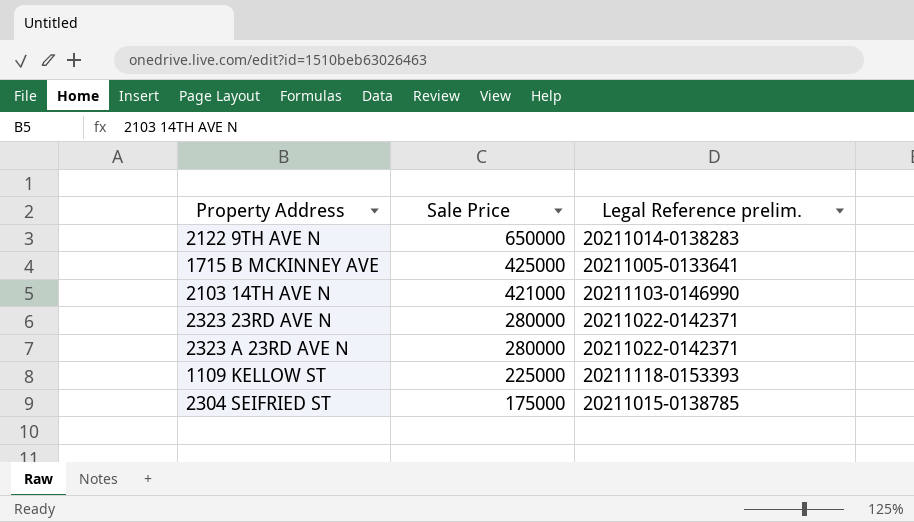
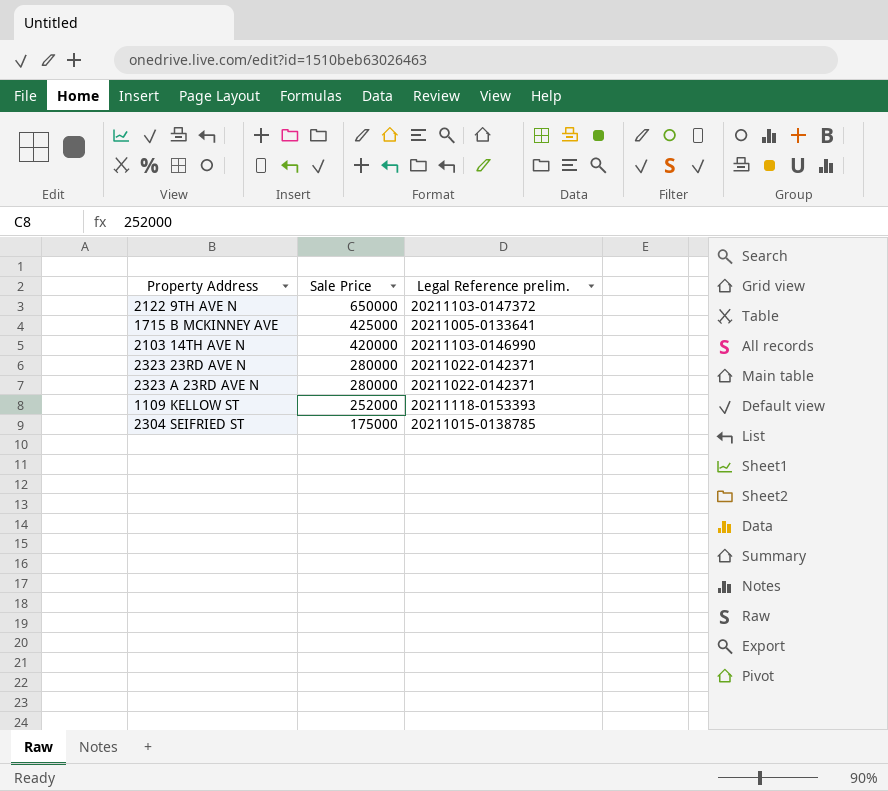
2122 9TH AVE N | Legal Reference prelim.: 20211014-0138283 -> 20211103-0147372
2103 14TH AVE N | Sale Price: 421000 -> 420000
1109 KELLOW ST | Sale Price: 225000 -> 252000

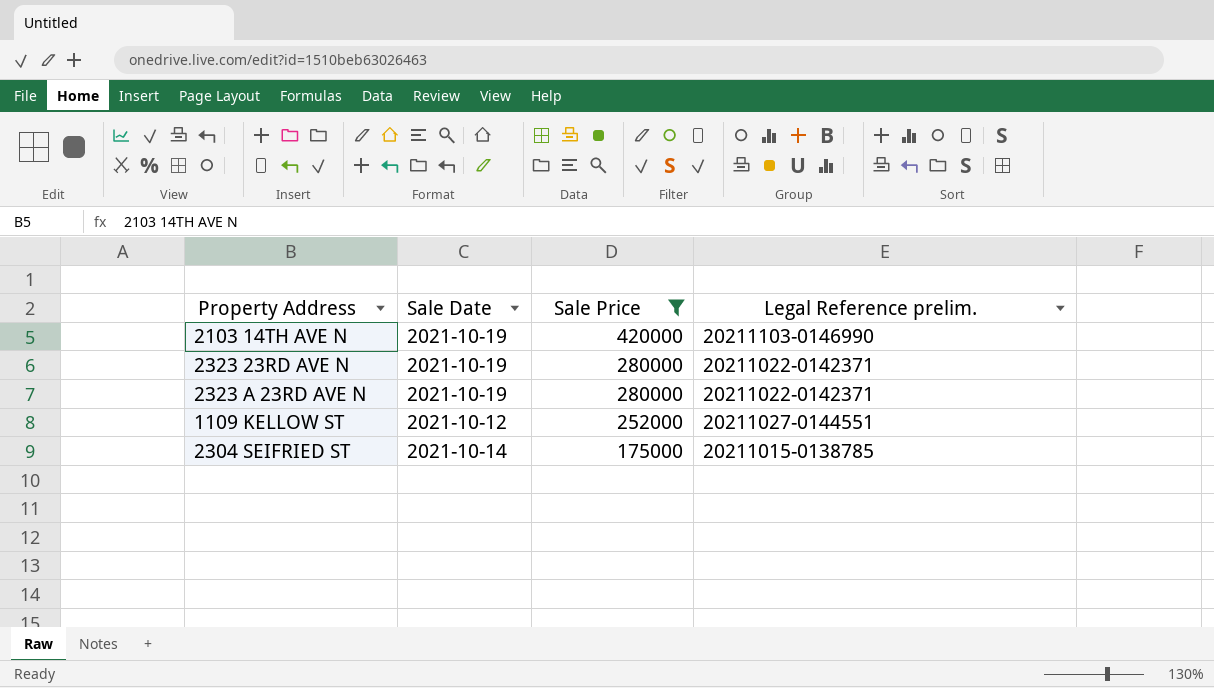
filter: none -> Sale Price <= 420000
column Sale Date | position: none -> 2
1109 KELLOW ST | Legal Reference prelim.: 20211118-0153393 -> 20211027-0144551

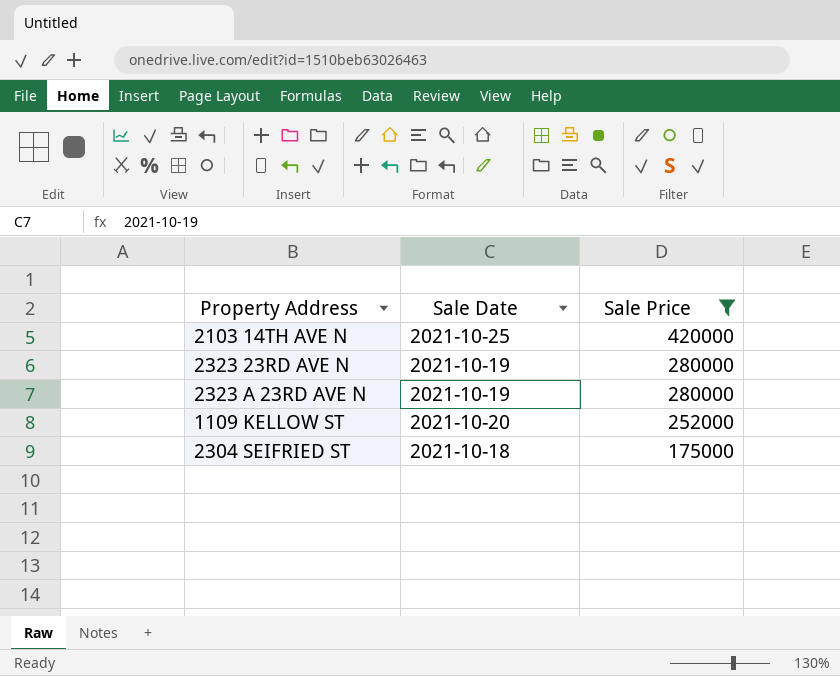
column Legal Reference prelim. | position: 4 -> none
2103 14TH AVE N | Sale Date: 2021-10-19 -> 2021-10-25
1109 KELLOW ST | Sale Date: 2021-10-12 -> 2021-10-20
2304 SEIFRIED ST | Sale Date: 2021-10-14 -> 2021-10-18

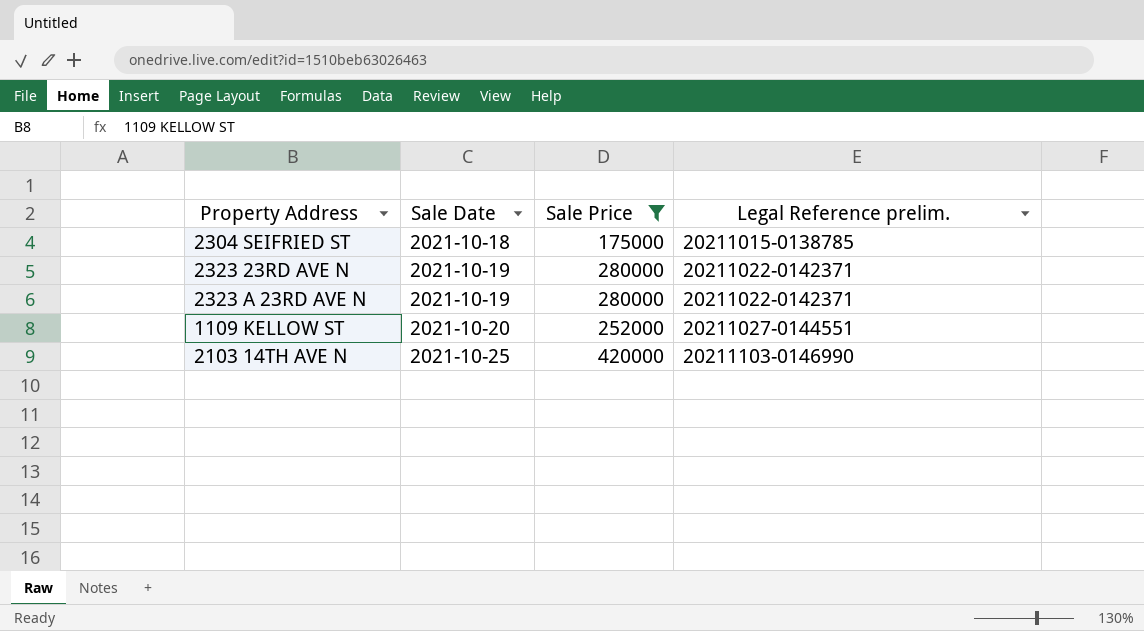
row order: Sale Price descending -> Sale Date ascending
column Legal Reference prelim. | position: none -> 4

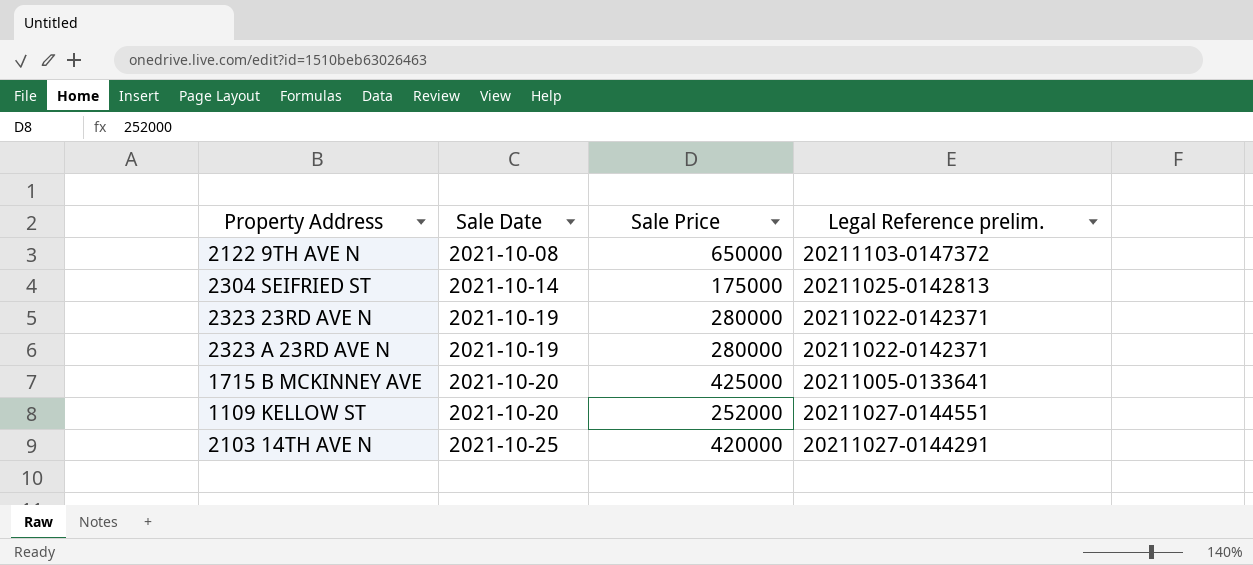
filter: Sale Price <= 420000 -> none
2304 SEIFRIED ST | Sale Date: 2021-10-18 -> 2021-10-14
2304 SEIFRIED ST | Legal Reference prelim.: 20211015-0138785 -> 20211025-0142813
2103 14TH AVE N | Legal Reference prelim.: 20211103-0146990 -> 20211027-0144291

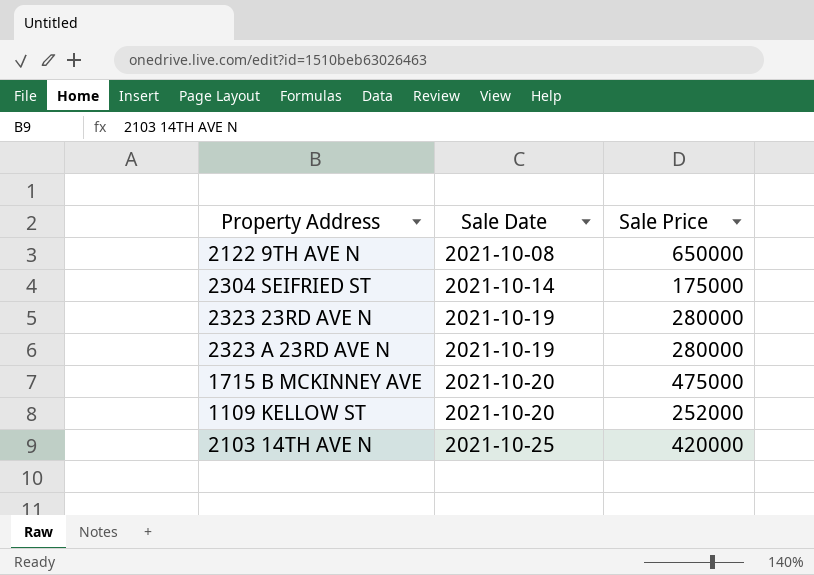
column Legal Reference prelim. | position: 4 -> none
1715 B MCKINNEY AVE | Sale Price: 425000 -> 475000

